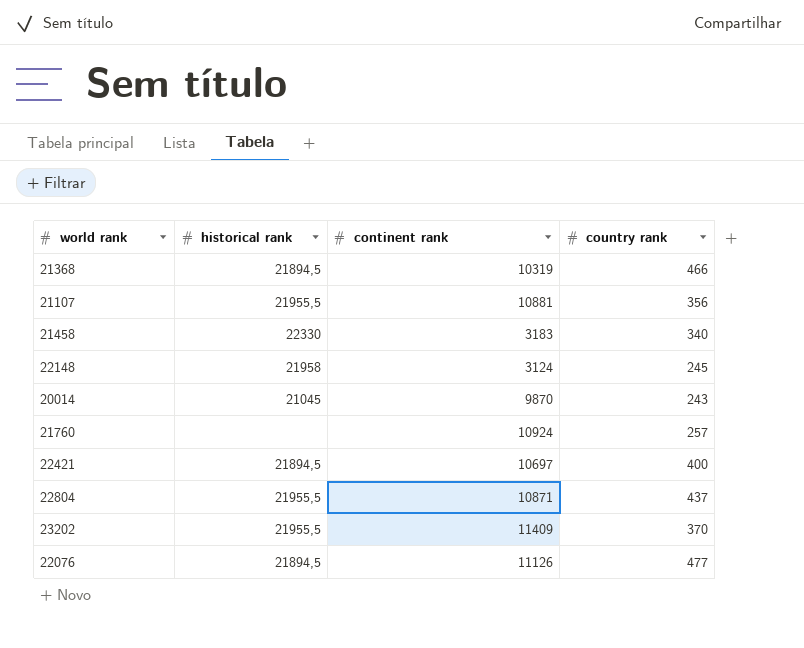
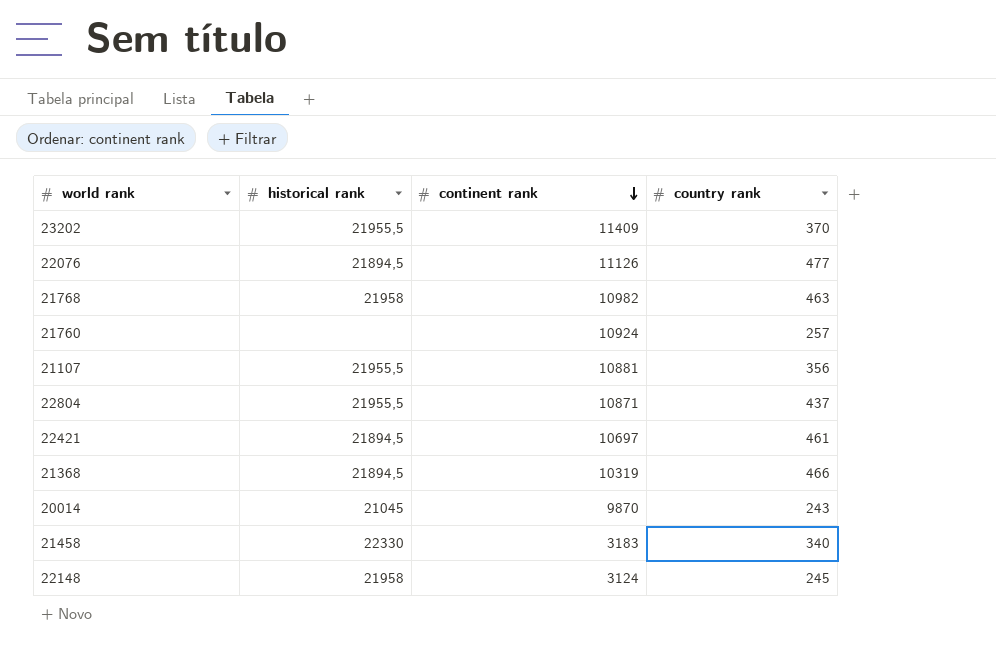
row order: none -> continent rank descending
row 21768: none -> 21958 | 10982 | 463
22421 | country rank: 400 -> 461

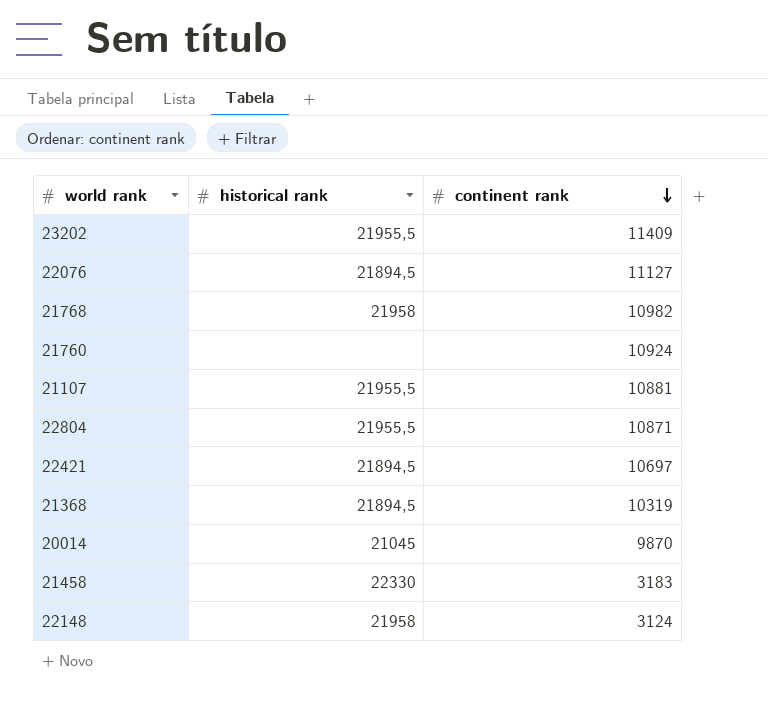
column country rank | position: 4 -> none
22076 | continent rank: 11126 -> 11127

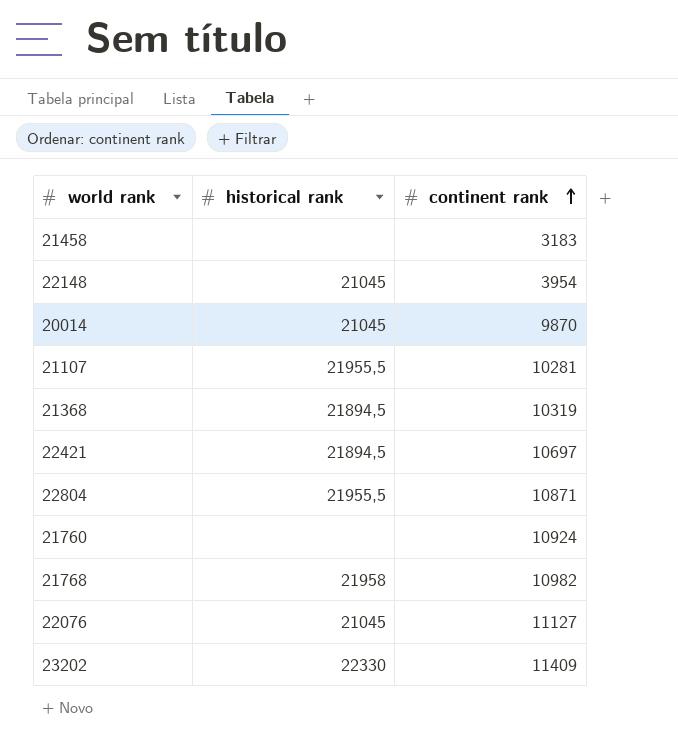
row order: continent rank descending -> continent rank ascending
21458 | historical rank: 22330 -> none
22148 | historical rank: 21958 -> 21045
22148 | continent rank: 3124 -> 3954
21107 | continent rank: 10881 -> 10281
22076 | historical rank: 21894,5 -> 21045
23202 | historical rank: 21955,5 -> 22330

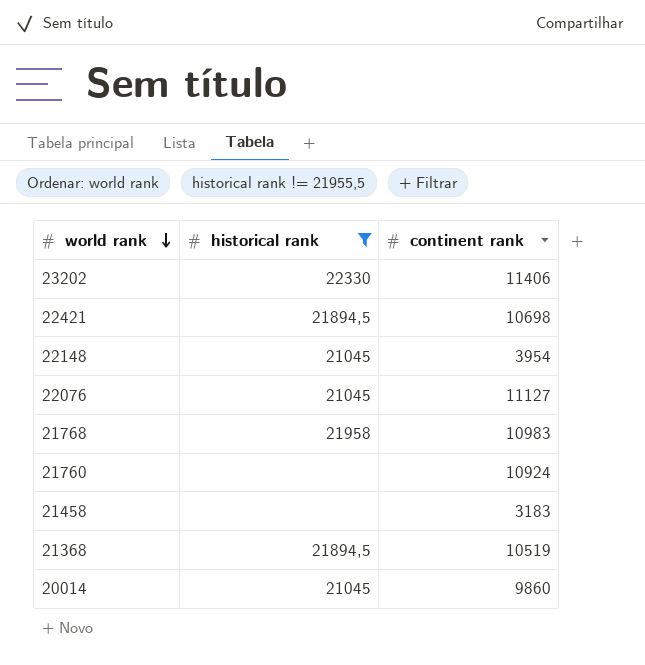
filter: none -> historical rank != 21955,5
row order: continent rank ascending -> world rank descending
23202 | continent rank: 11409 -> 11406
22421 | continent rank: 10697 -> 10698
21768 | continent rank: 10982 -> 10983
21368 | continent rank: 10319 -> 10519
20014 | continent rank: 9870 -> 9860

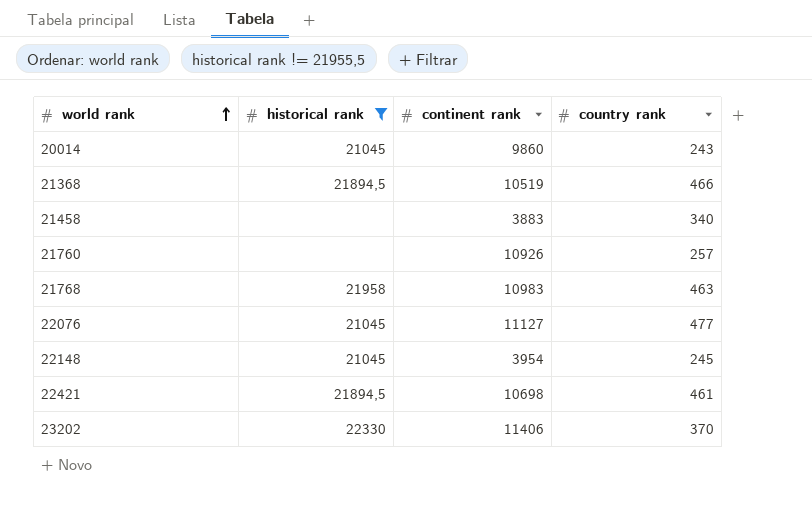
row order: world rank descending -> world rank ascending
column country rank | position: none -> 4
21458 | continent rank: 3183 -> 3883
21760 | continent rank: 10924 -> 10926

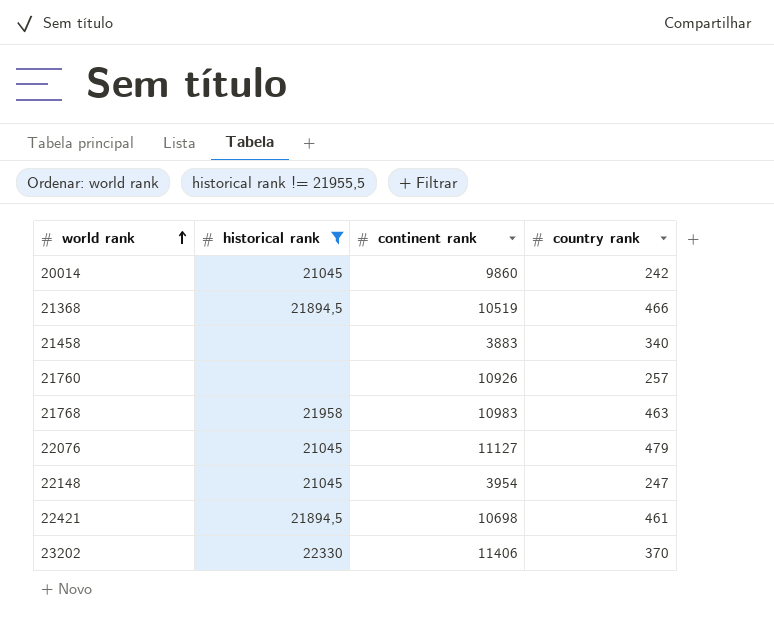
20014 | country rank: 243 -> 242
22076 | country rank: 477 -> 479
22148 | country rank: 245 -> 247

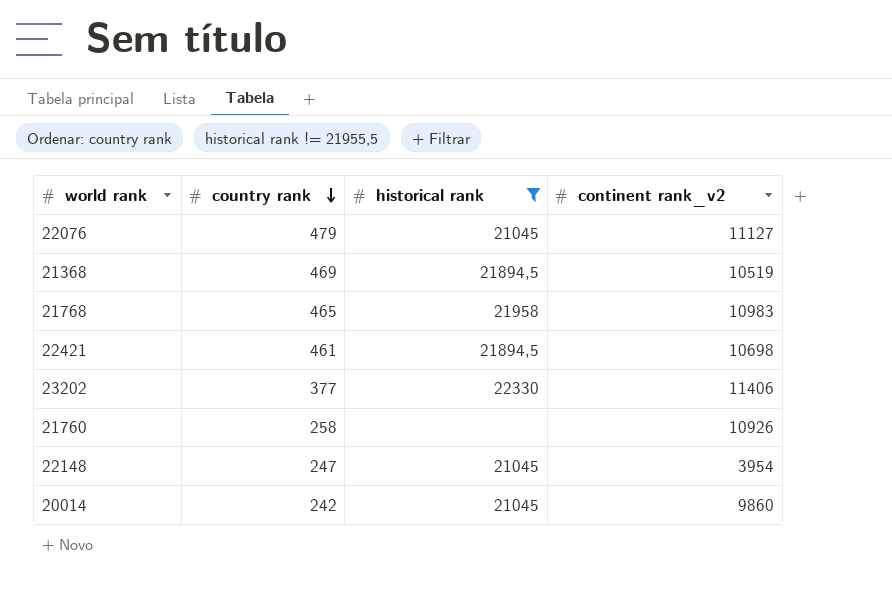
row order: world rank ascending -> country rank descending
column country rank | position: 4 -> 2
column name: continent rank -> continent rank_v2
row 21458: none | 3883 | 340 -> none
21368 | country rank: 466 -> 469
21768 | country rank: 463 -> 465
23202 | country rank: 370 -> 377
21760 | country rank: 257 -> 258

